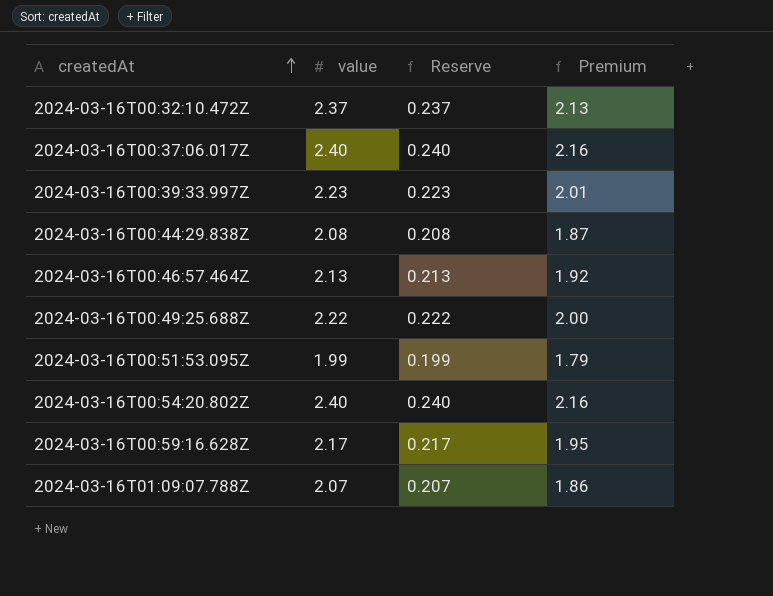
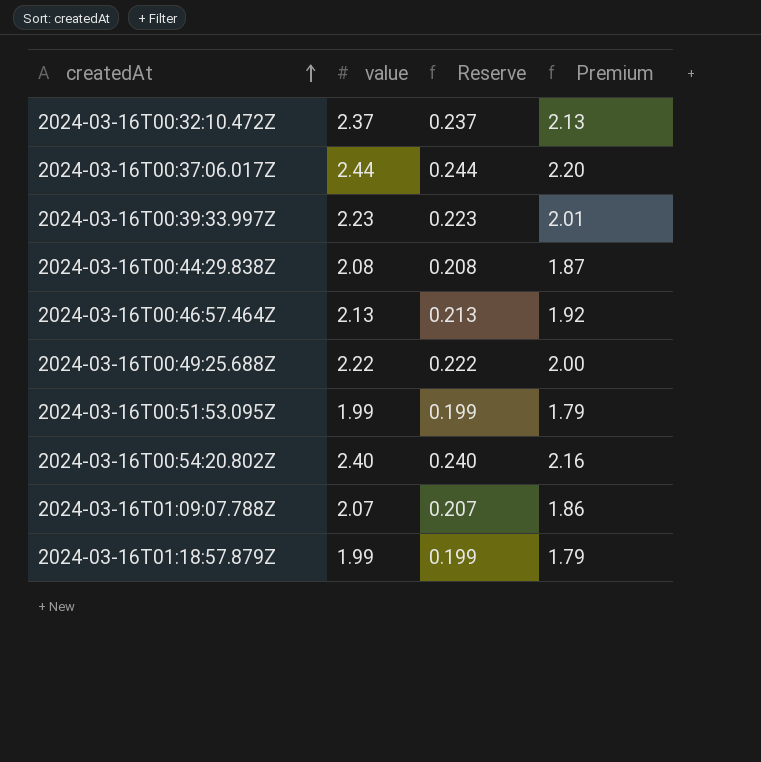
row 2024-03-16T00:59:16.628Z: 2.17 | 0.217 | 1.95 -> none
2024-03-16T00:37:06.017Z | value: 2.40 -> 2.44
2024-03-16T00:37:06.017Z | Reserve: 0.240 -> 0.244
2024-03-16T00:37:06.017Z | Premium: 2.16 -> 2.20
row 2024-03-16T01:18:57.879Z: none -> 1.99 | 0.199 | 1.79

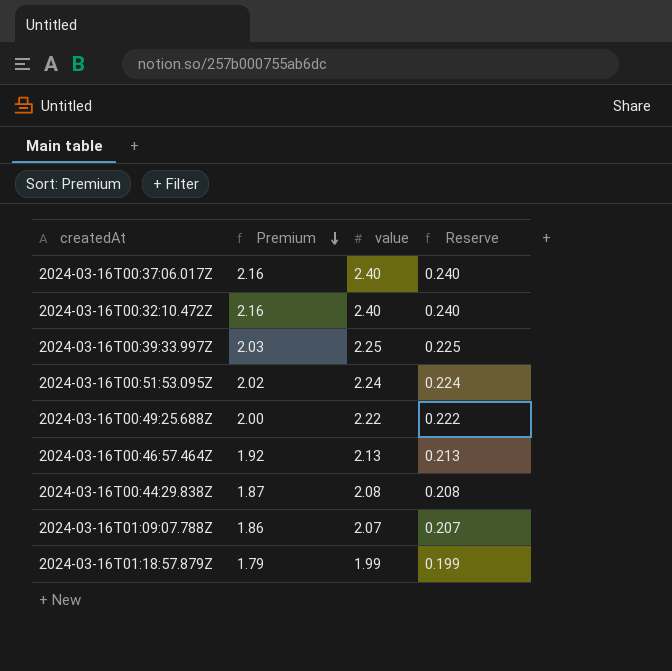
row order: createdAt ascending -> Premium descending
column Premium | position: 4 -> 2
row 2024-03-16T00:54:20.802Z: 2.40 | 0.240 | 2.16 -> none
2024-03-16T00:37:06.017Z | Premium: 2.20 -> 2.16
2024-03-16T00:37:06.017Z | value: 2.44 -> 2.40
2024-03-16T00:37:06.017Z | Reserve: 0.244 -> 0.240
2024-03-16T00:32:10.472Z | Premium: 2.13 -> 2.16
2024-03-16T00:32:10.472Z | value: 2.37 -> 2.40
2024-03-16T00:32:10.472Z | Reserve: 0.237 -> 0.240
2024-03-16T00:39:33.997Z | Premium: 2.01 -> 2.03
2024-03-16T00:39:33.997Z | value: 2.23 -> 2.25
2024-03-16T00:39:33.997Z | Reserve: 0.223 -> 0.225
2024-03-16T00:51:53.095Z | Premium: 1.79 -> 2.02
2024-03-16T00:51:53.095Z | value: 1.99 -> 2.24
2024-03-16T00:51:53.095Z | Reserve: 0.199 -> 0.224

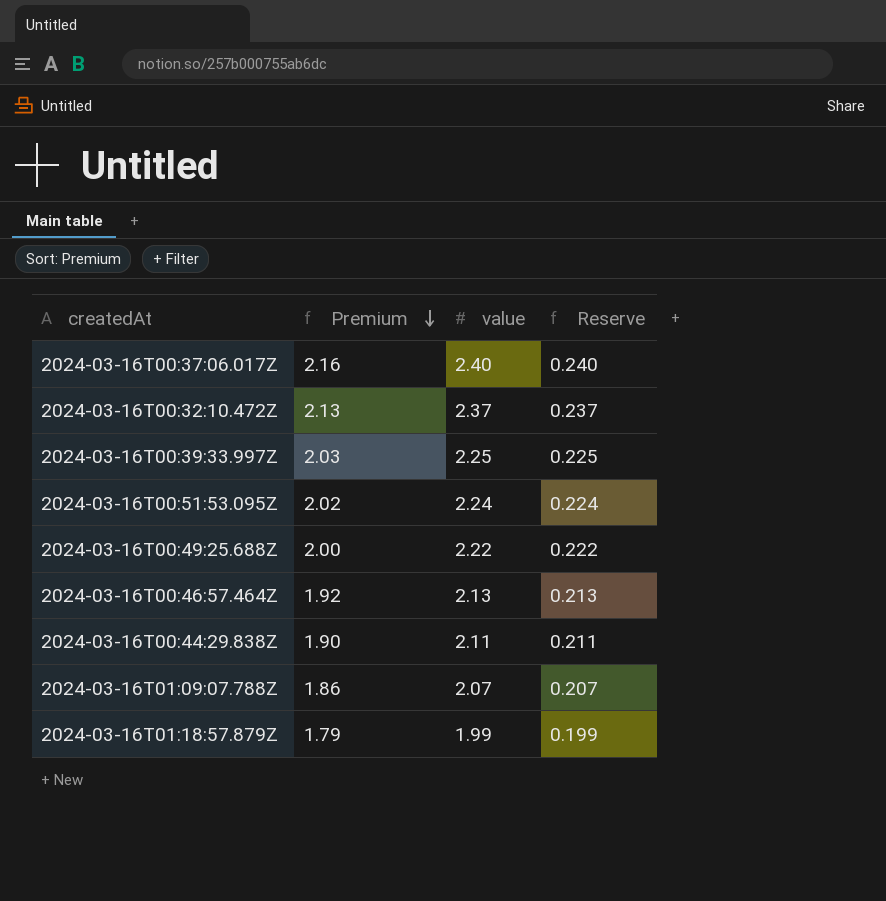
2024-03-16T00:32:10.472Z | Premium: 2.16 -> 2.13
2024-03-16T00:32:10.472Z | value: 2.40 -> 2.37
2024-03-16T00:32:10.472Z | Reserve: 0.240 -> 0.237
2024-03-16T00:44:29.838Z | Premium: 1.87 -> 1.90
2024-03-16T00:44:29.838Z | value: 2.08 -> 2.11
2024-03-16T00:44:29.838Z | Reserve: 0.208 -> 0.211

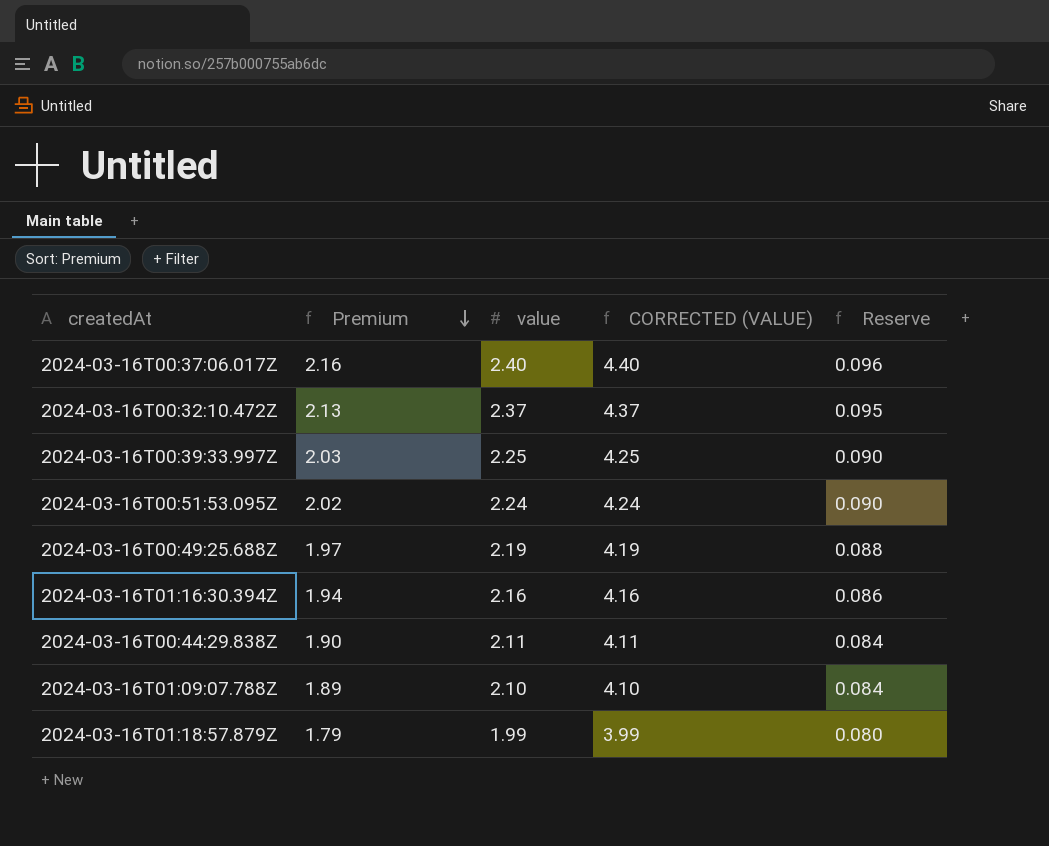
column CORRECTED (VALUE) | formula: none -> [value] + 2
column Reserve | formula: [value] * 0.1 -> [value] * 0.04
row 2024-03-16T00:46:57.464Z: 1.92 | 2.13 | 0.213 -> none
2024-03-16T00:49:25.688Z | Premium: 2.00 -> 1.97
2024-03-16T00:49:25.688Z | value: 2.22 -> 2.19
row 2024-03-16T01:16:30.394Z: none -> 1.94 | 2.16 | 4.16 | 0.086
2024-03-16T01:09:07.788Z | Premium: 1.86 -> 1.89
2024-03-16T01:09:07.788Z | value: 2.07 -> 2.10

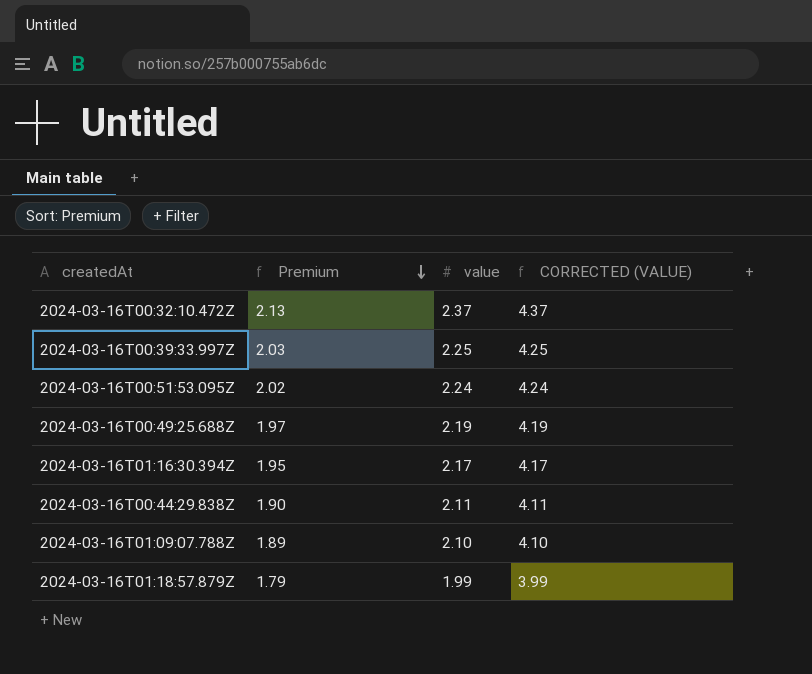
column Reserve | formula: [value] * 0.04 -> none
row 2024-03-16T00:37:06.017Z: 2.16 | 2.40 | 4.40 | 0.096 -> none
2024-03-16T01:16:30.394Z | Premium: 1.94 -> 1.95
2024-03-16T01:16:30.394Z | value: 2.16 -> 2.17
2024-03-16T01:16:30.394Z | CORRECTED (VALUE): 4.16 -> 4.17

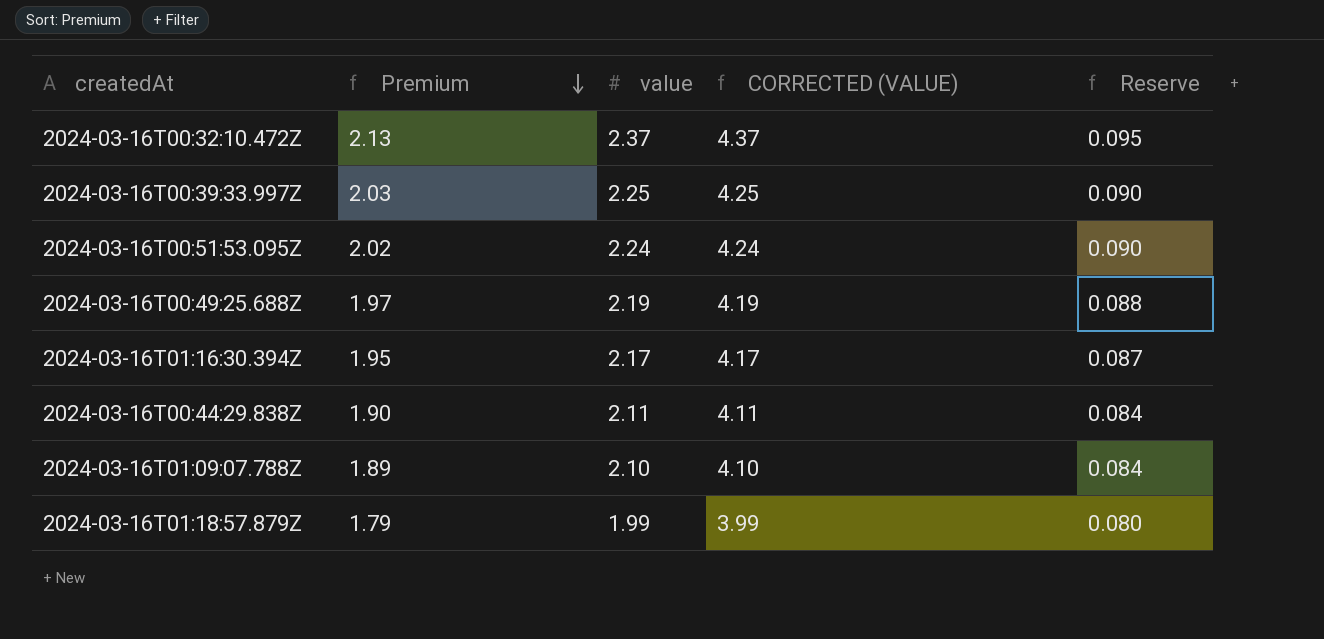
column Reserve | formula: none -> [value] * 0.04

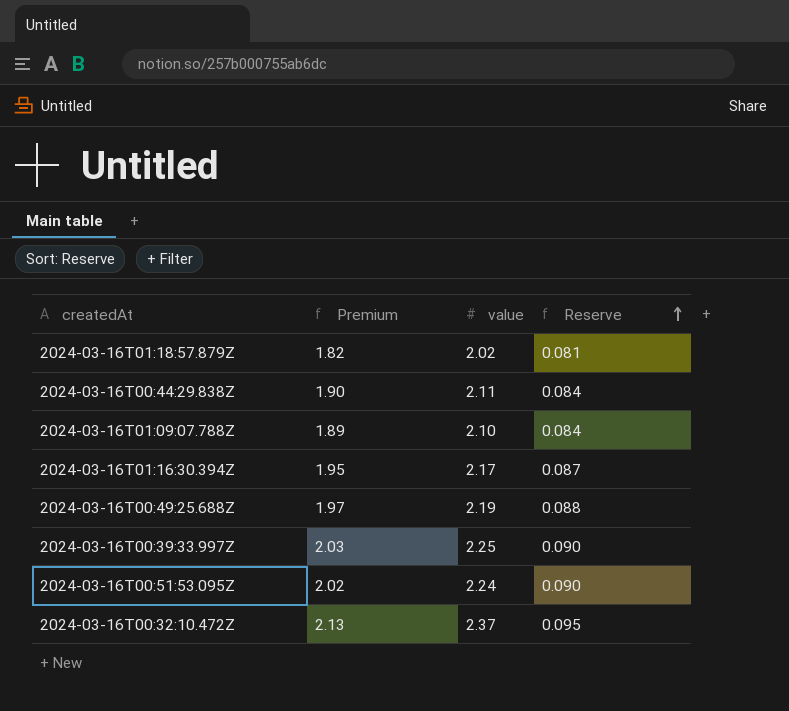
row order: Premium descending -> Reserve ascending
column CORRECTED (VALUE) | formula: [value] + 2 -> none
2024-03-16T01:18:57.879Z | Premium: 1.79 -> 1.82
2024-03-16T01:18:57.879Z | value: 1.99 -> 2.02
2024-03-16T01:18:57.879Z | Reserve: 0.080 -> 0.081

